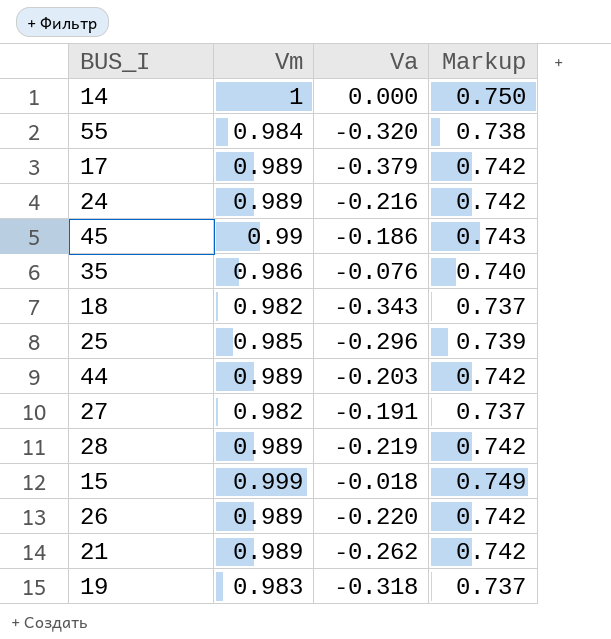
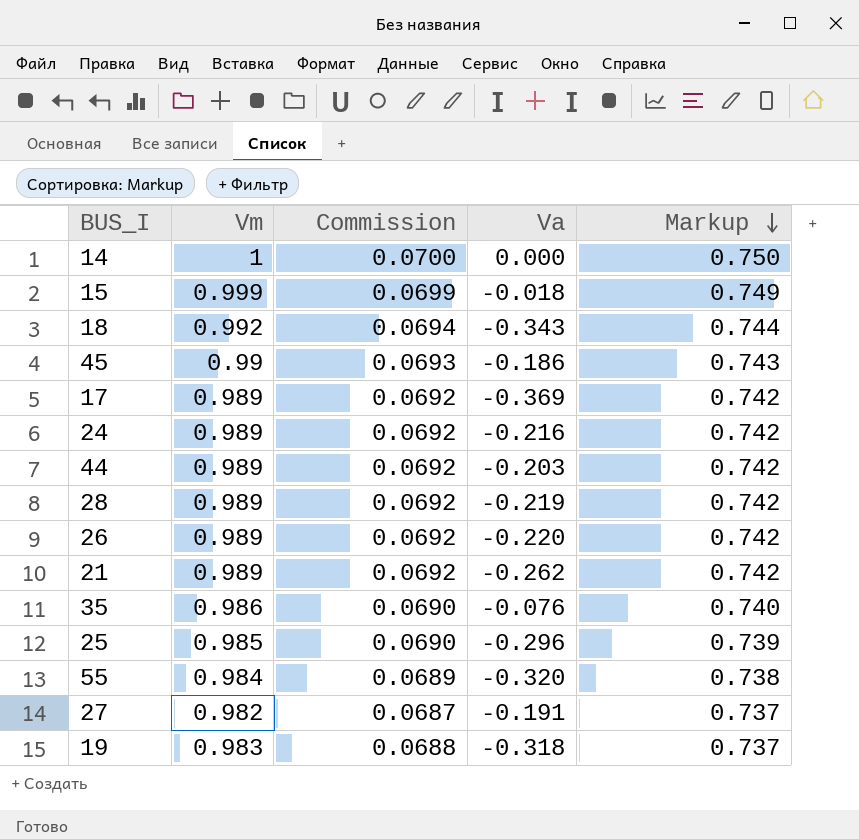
row order: none -> Markup descending
column Commission | formula: none -> [Vm] * 0.07
18 | Vm: 0.982 -> 0.992
18 | Markup: 0.737 -> 0.744
17 | Va: -0.379 -> -0.369

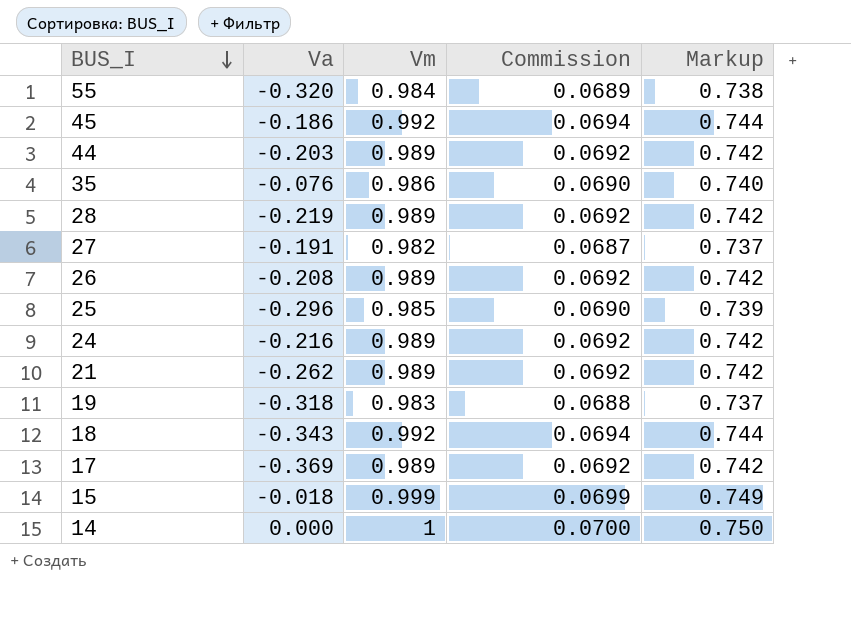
row order: Markup descending -> BUS_I descending
column Va | position: 4 -> 2
45 | Vm: 0.99 -> 0.992
45 | Commission: 0.0693 -> 0.0694
45 | Markup: 0.743 -> 0.744
26 | Va: -0.220 -> -0.208

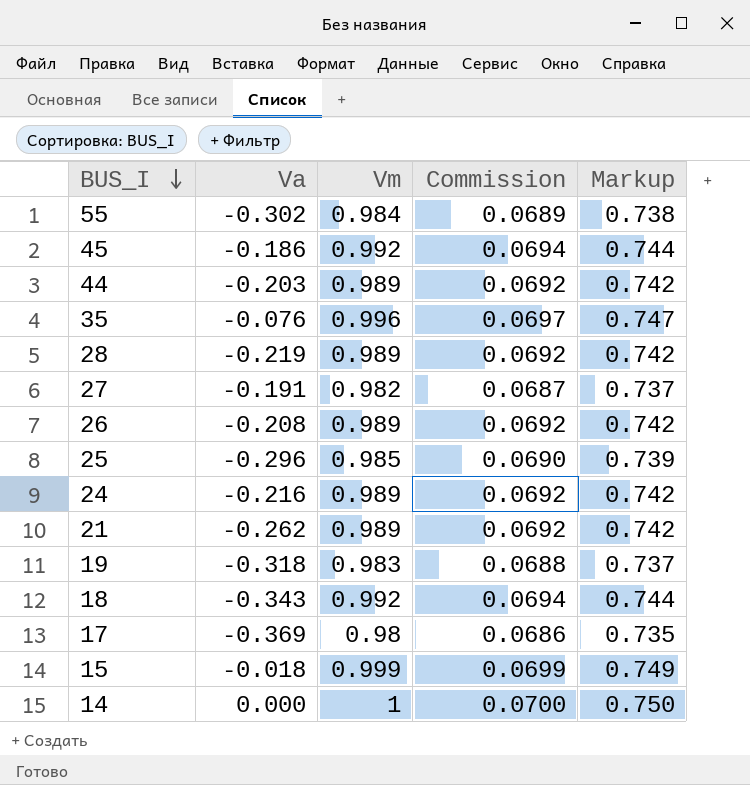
55 | Va: -0.320 -> -0.302
35 | Vm: 0.986 -> 0.996
35 | Commission: 0.0690 -> 0.0697
35 | Markup: 0.740 -> 0.747
17 | Vm: 0.989 -> 0.98
17 | Commission: 0.0692 -> 0.0686
17 | Markup: 0.742 -> 0.735

